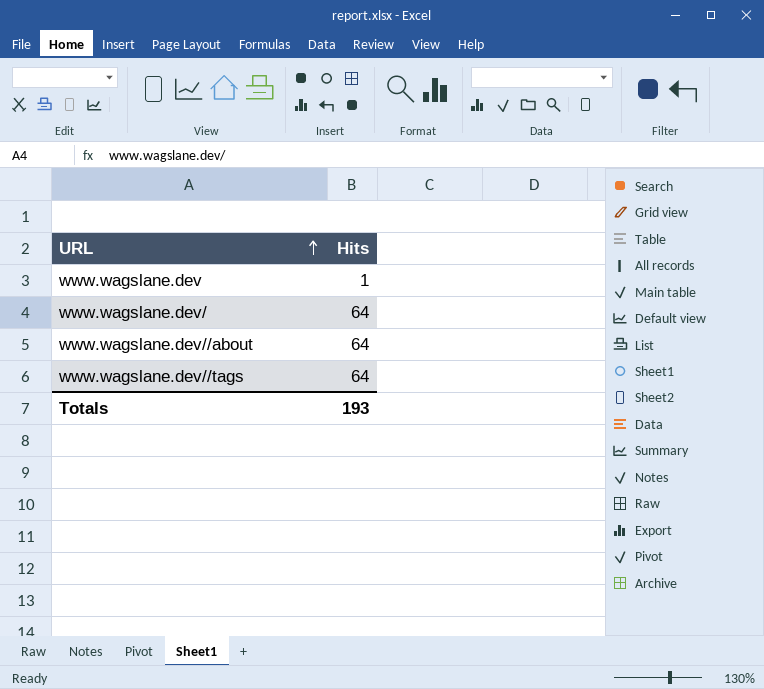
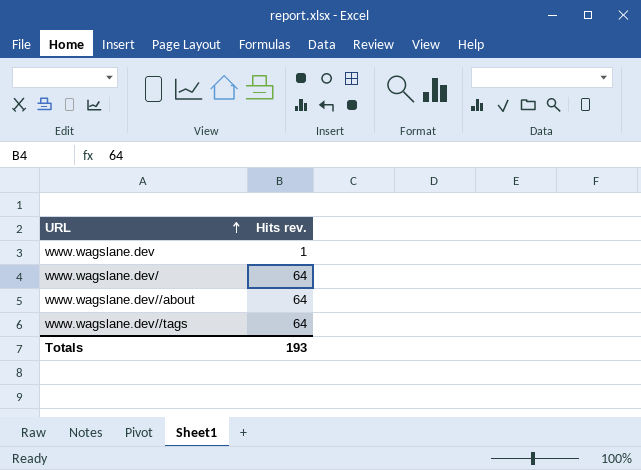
column name: Hits -> Hits rev.

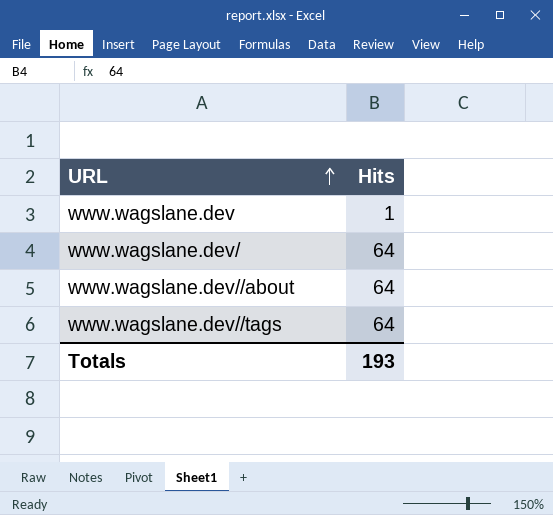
column name: Hits rev. -> Hits

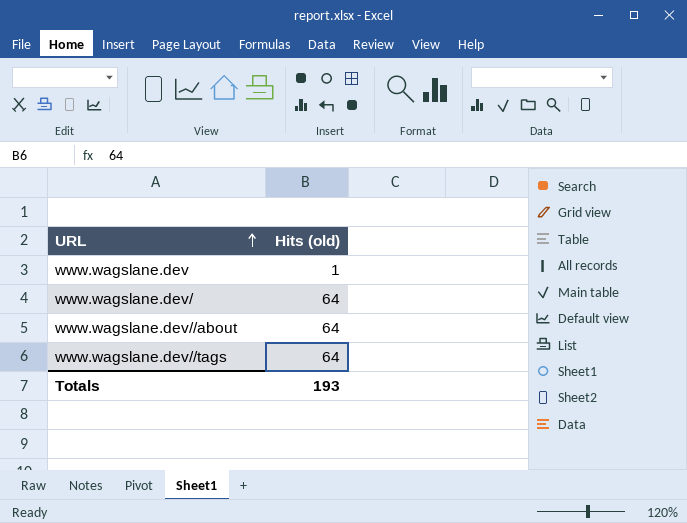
column name: Hits -> Hits (old)

